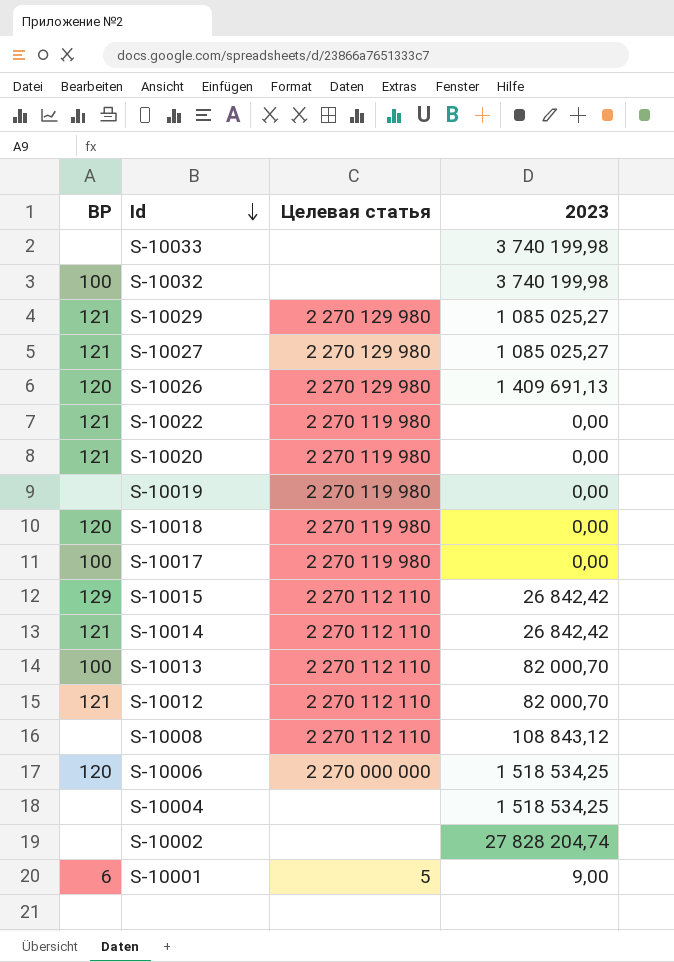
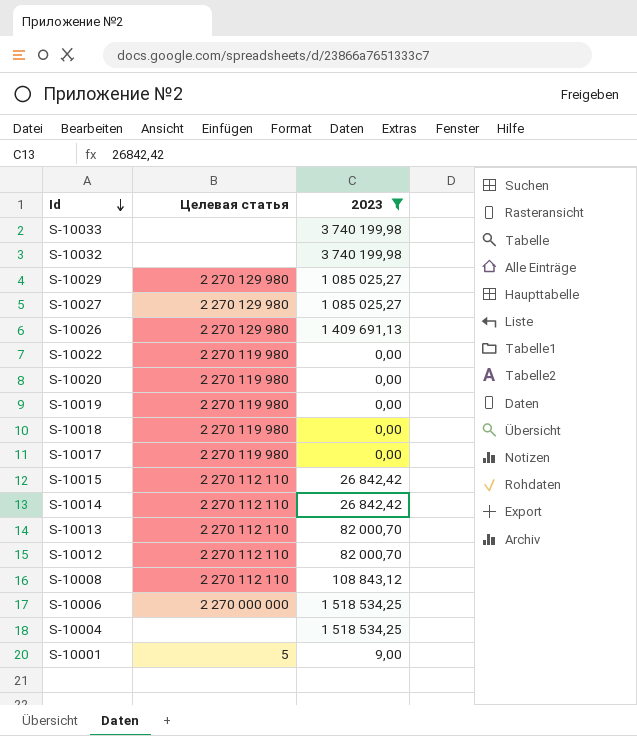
filter: none -> 2023 != 27 828 204,74
column ВР | position: 1 -> none

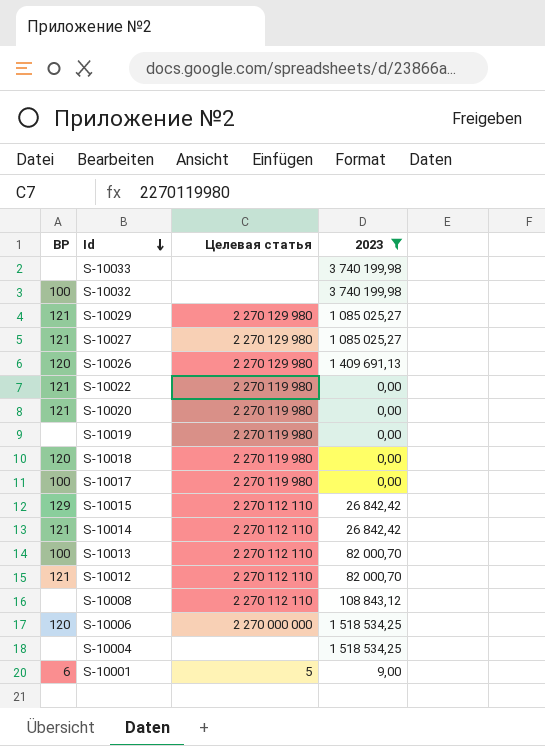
column ВР | position: none -> 1

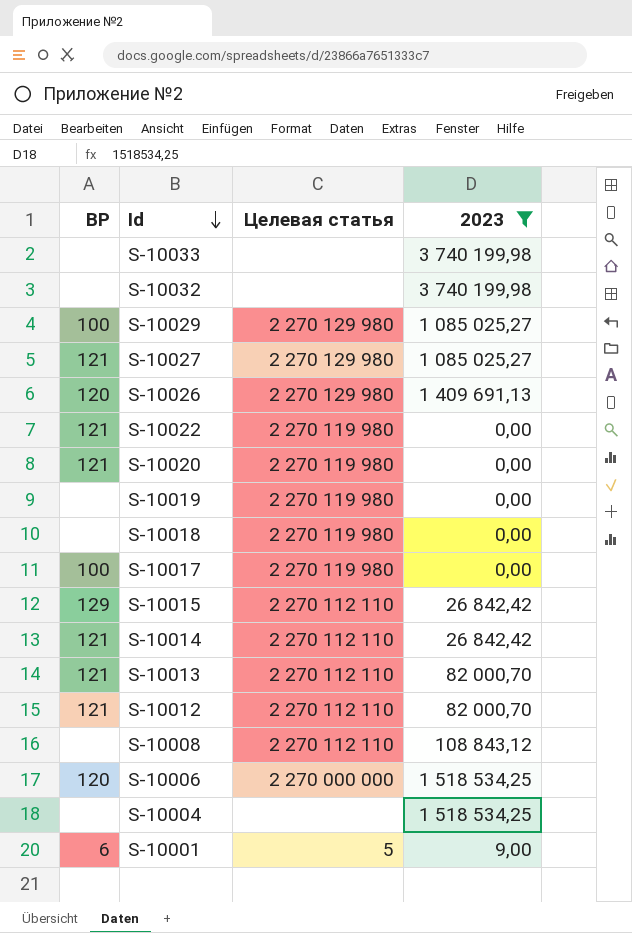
S-10032 | ВР: 100 -> none
S-10029 | ВР: 121 -> 100
S-10018 | ВР: 120 -> none
S-10013 | ВР: 100 -> 121

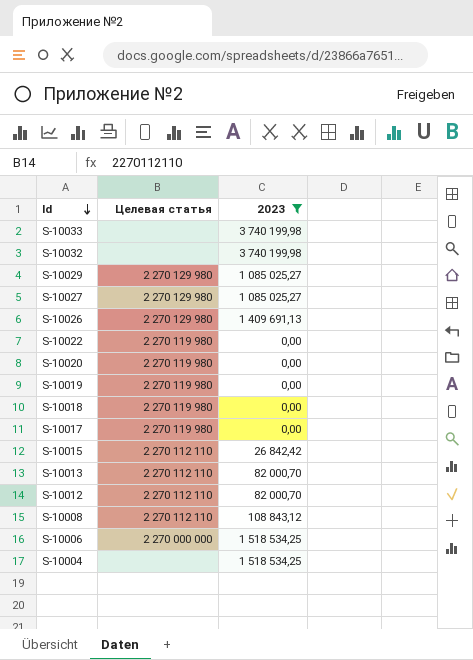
column ВР | position: 1 -> none
row S-10014: 121 | 2 270 112 110 | 26 842,42 -> none
row S-10001: 6 | 5 | 9,00 -> none

